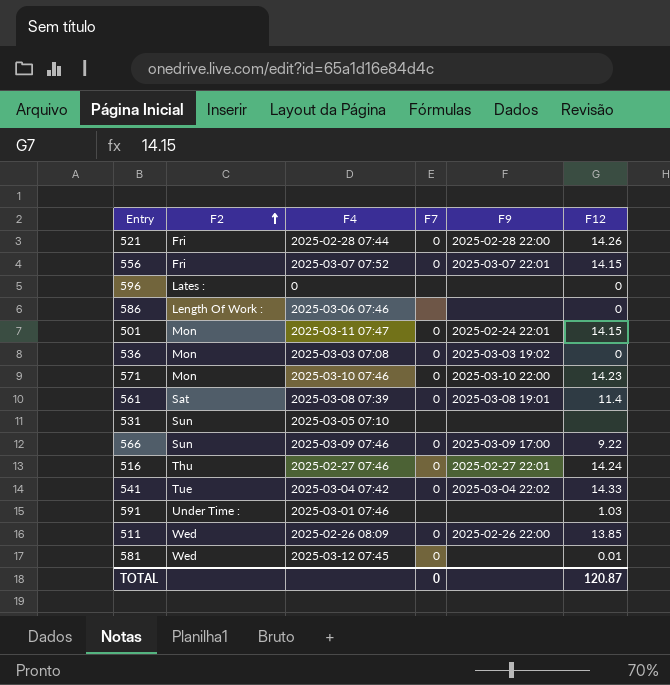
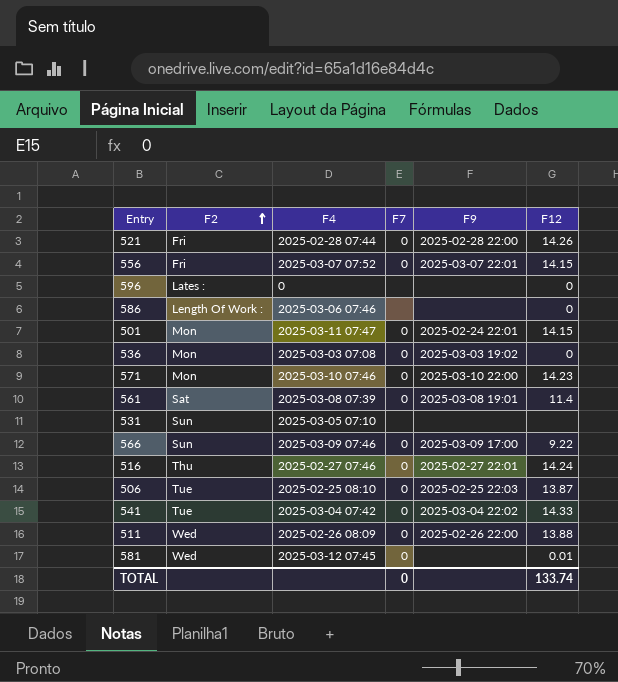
row 591: Under Time : | 2025-03-01 07:46 | none | none | 1.03 -> none
row 506: none -> Tue | 2025-02-25 08:10 | 0 | 2025-02-25 22:03 | 13.87
511 | F12: 13.85 -> 13.88
TOTAL | F12: 120.87 -> 133.74

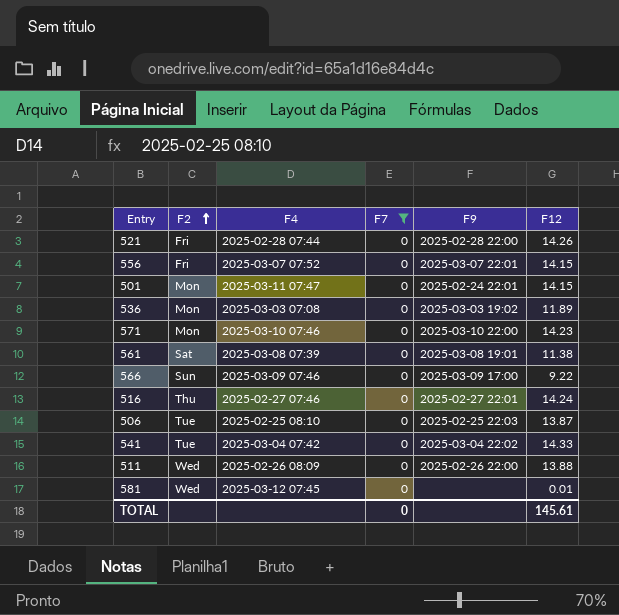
filter: none -> F7 = 0
536 | F12: 0 -> 11.89
561 | F12: 11.4 -> 11.38
TOTAL | F12: 133.74 -> 145.61

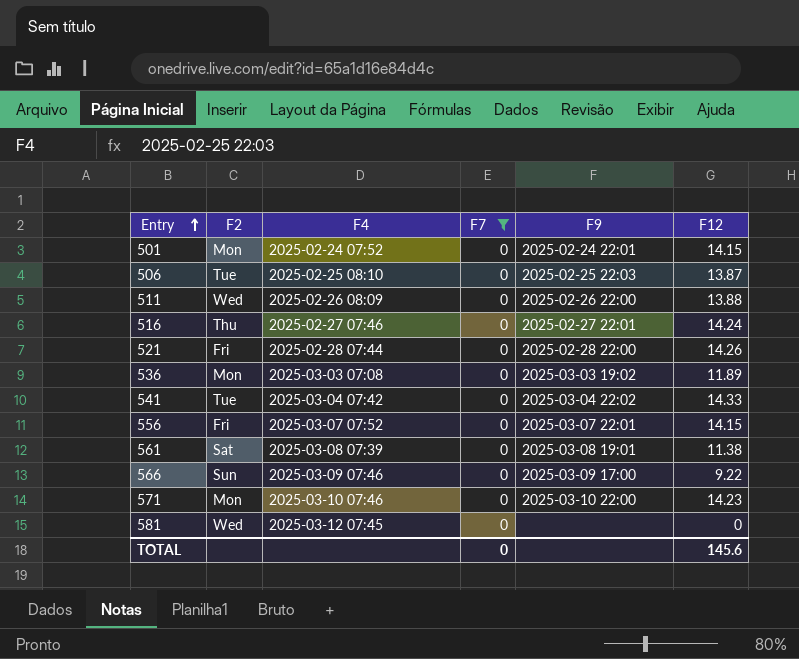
row order: F2 ascending -> Entry ascending
501 | F4: 2025-03-11 07:47 -> 2025-02-24 07:52
581 | F12: 0.01 -> 0
TOTAL | F12: 145.61 -> 145.6

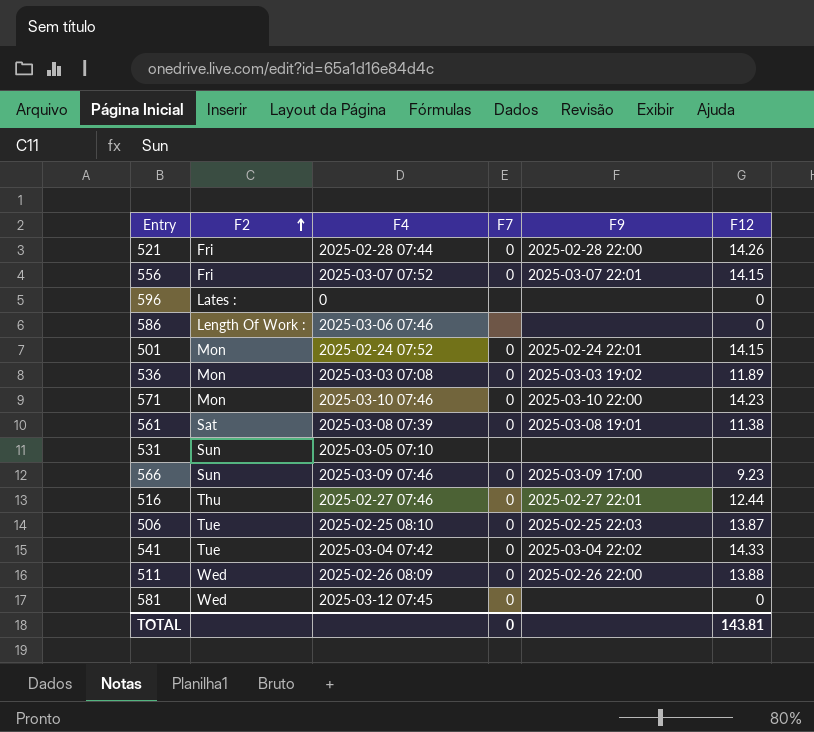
filter: F7 = 0 -> none
row order: Entry ascending -> F2 ascending
566 | F12: 9.22 -> 9.23
516 | F12: 14.24 -> 12.44
TOTAL | F12: 145.6 -> 143.81

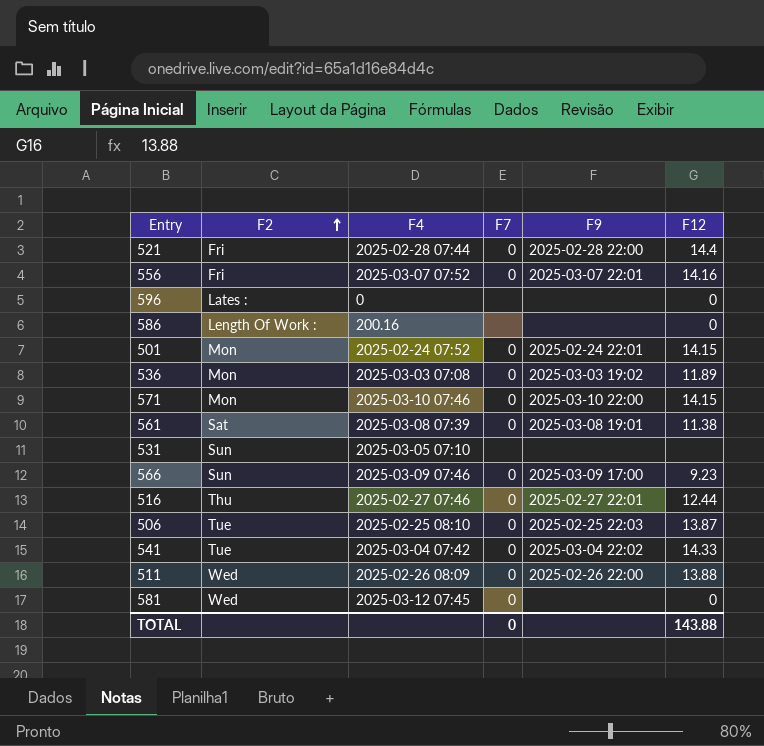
521 | F12: 14.26 -> 14.4
556 | F12: 14.15 -> 14.16
586 | F4: 2025-03-06 07:46 -> 200.16
571 | F12: 14.23 -> 14.15
TOTAL | F12: 143.81 -> 143.88

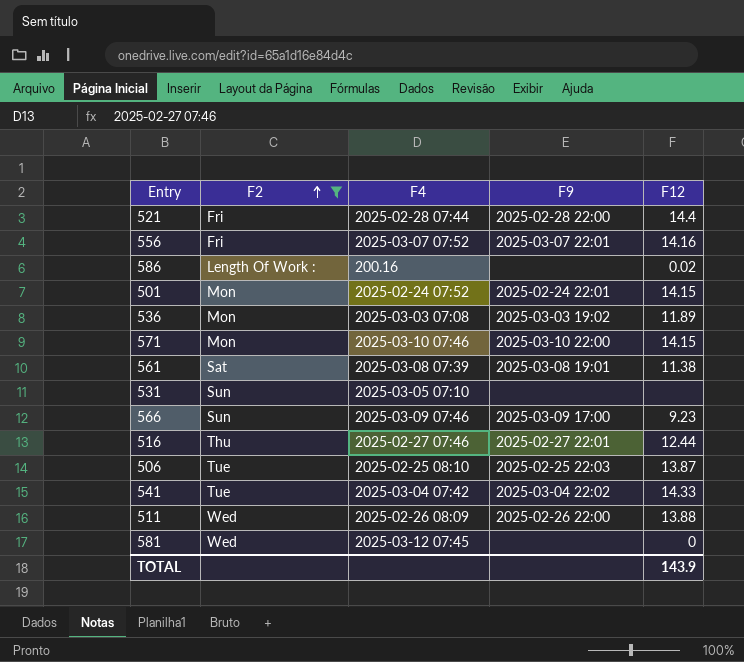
filter: none -> F2 != Lates :
column F7 | position: 4 -> none
586 | F12: 0 -> 0.02
TOTAL | F12: 143.88 -> 143.9

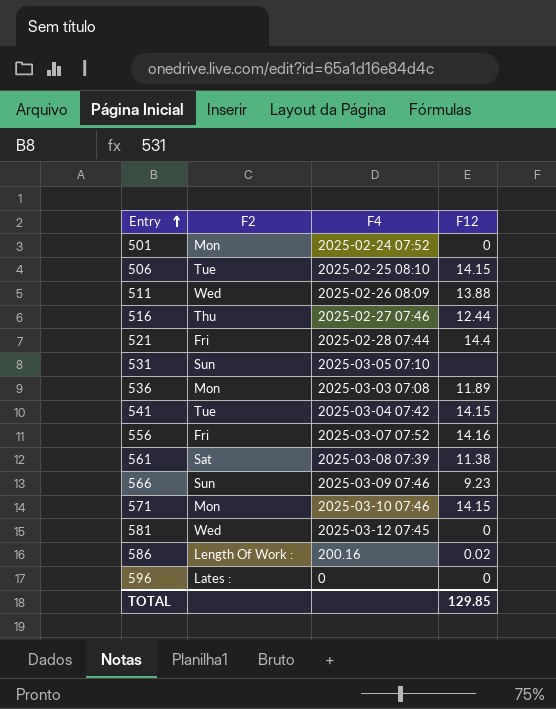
filter: F2 != Lates : -> none
row order: F2 ascending -> Entry ascending
column F9 | position: 4 -> none
501 | F12: 14.15 -> 0
506 | F12: 13.87 -> 14.15
541 | F12: 14.33 -> 14.15
TOTAL | F12: 143.9 -> 129.85

